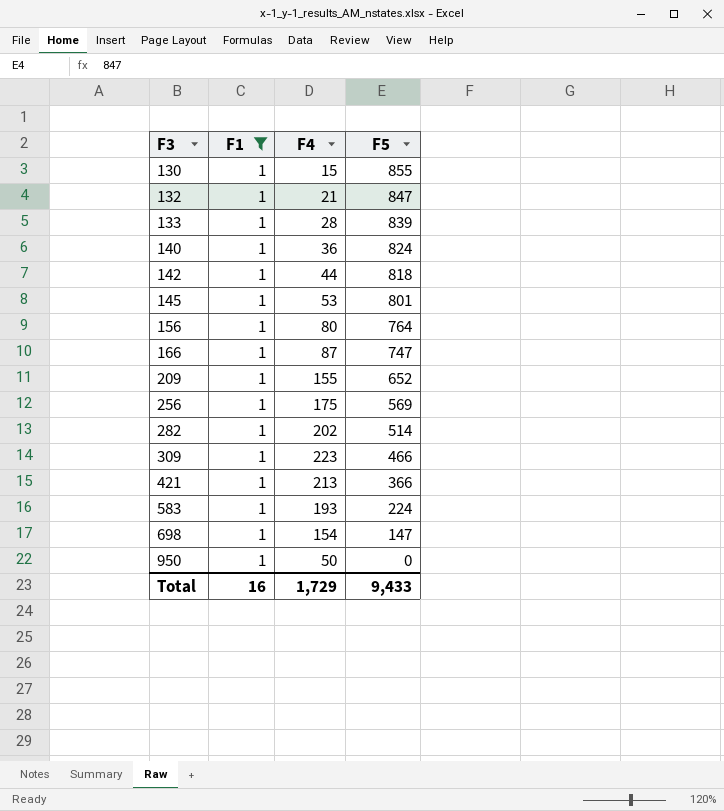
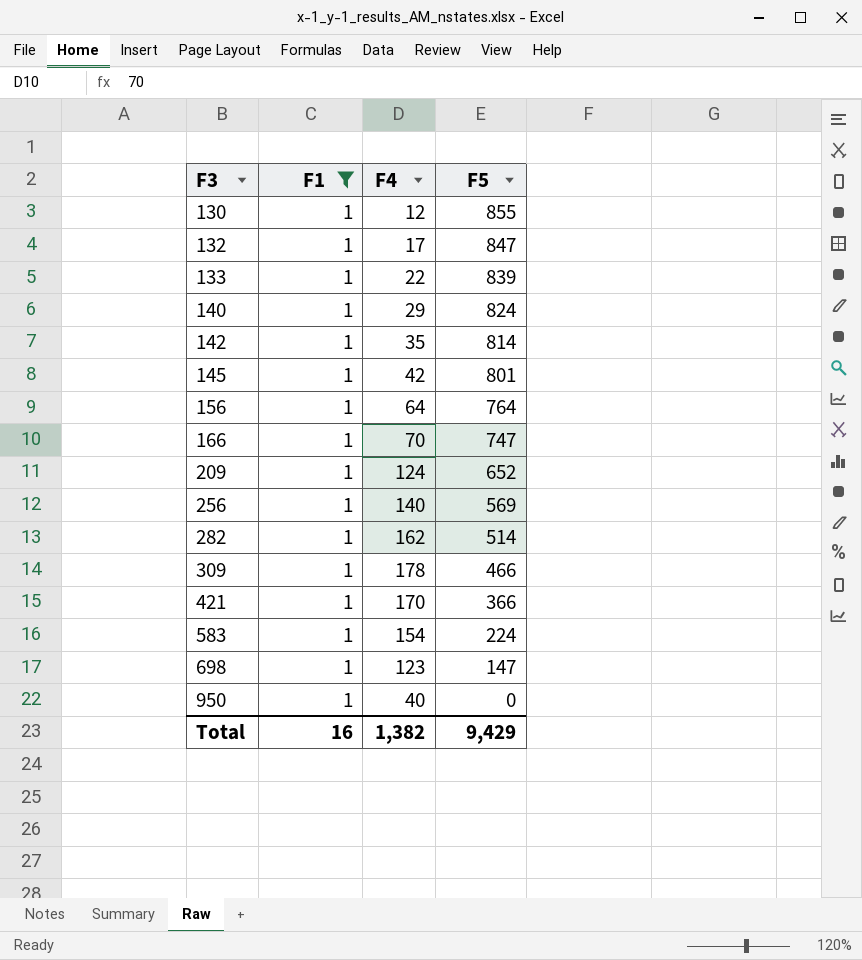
130 | F4: 15 -> 12
132 | F4: 21 -> 17
133 | F4: 28 -> 22
140 | F4: 36 -> 29
142 | F4: 44 -> 35
142 | F5: 818 -> 814
145 | F4: 53 -> 42
156 | F4: 80 -> 64
166 | F4: 87 -> 70
209 | F4: 155 -> 124
256 | F4: 175 -> 140
282 | F4: 202 -> 162
309 | F4: 223 -> 178
421 | F4: 213 -> 170
583 | F4: 193 -> 154
698 | F4: 154 -> 123
950 | F4: 50 -> 40
Total | F4: 1,729 -> 1,382
Total | F5: 9,433 -> 9,429

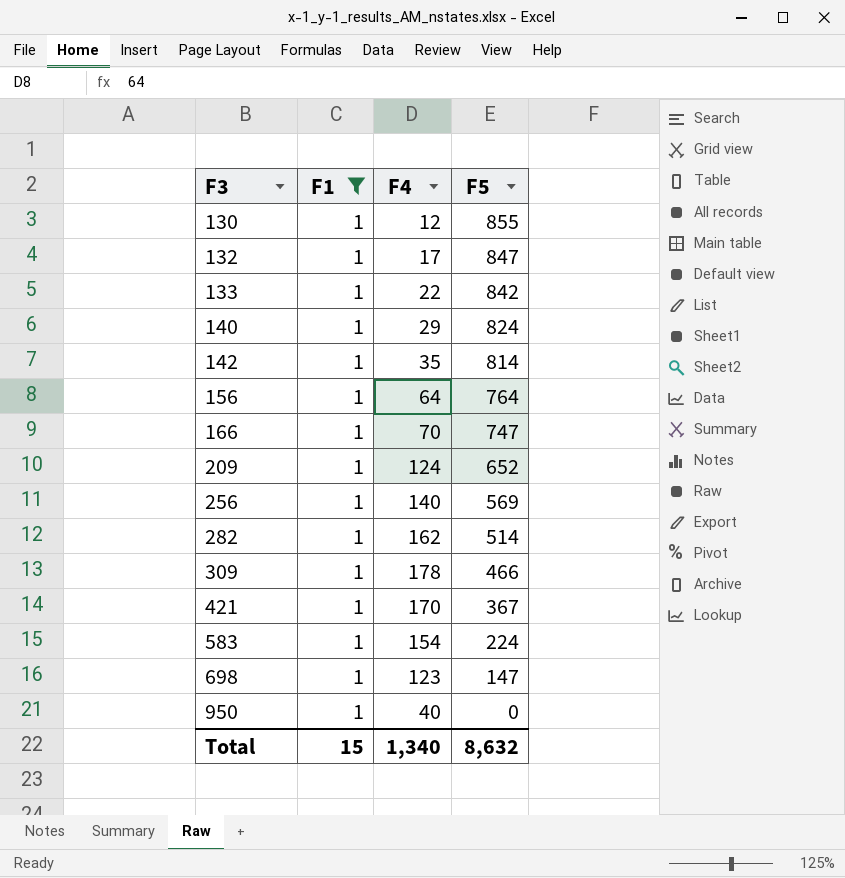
row 145: 1 | 42 | 801 -> none
133 | F5: 839 -> 842
421 | F5: 366 -> 367
Total | F1: 16 -> 15
Total | F4: 1,382 -> 1,340
Total | F5: 9,429 -> 8,632

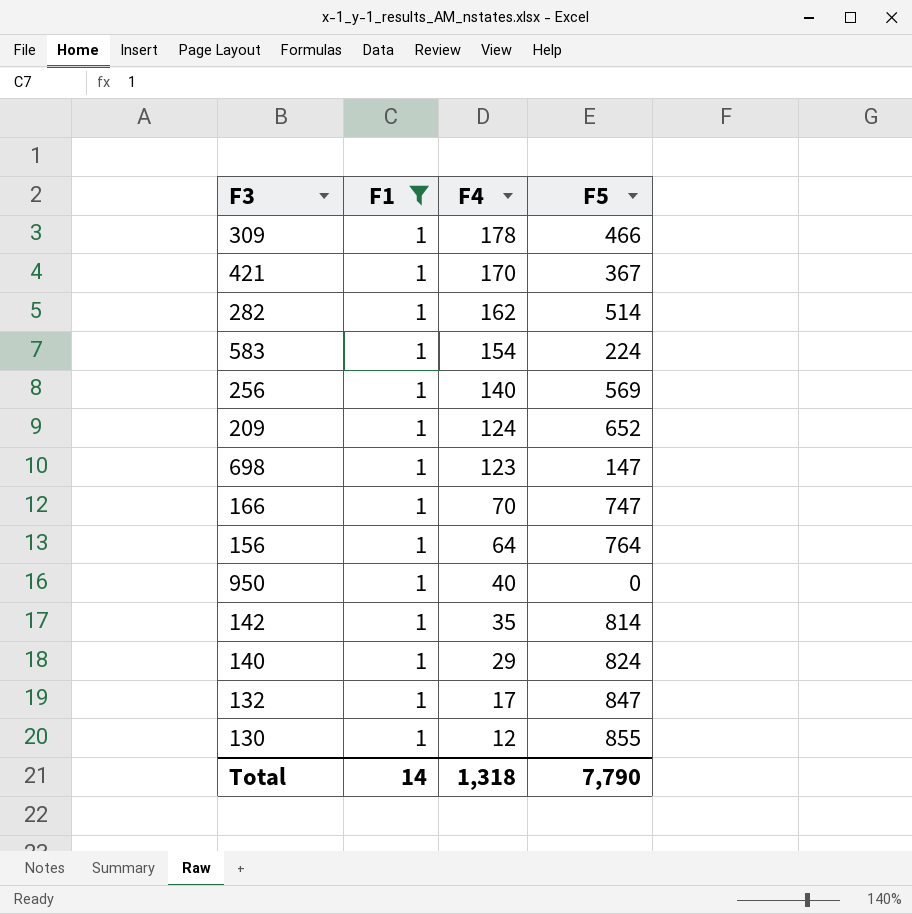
row order: F3 ascending -> F4 descending
row 133: 1 | 22 | 842 -> none
Total | F1: 15 -> 14
Total | F4: 1,340 -> 1,318
Total | F5: 8,632 -> 7,790

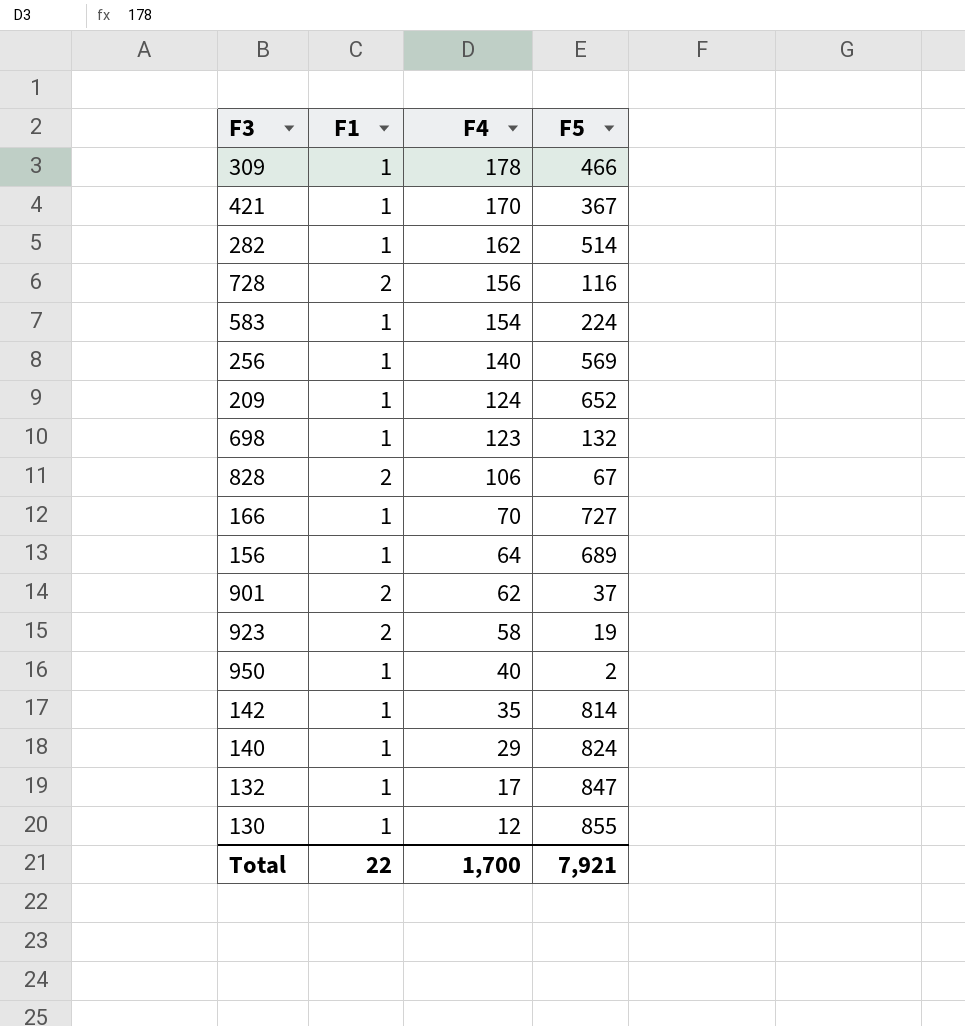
filter: F1 = 1 -> none
698 | F5: 147 -> 132
166 | F5: 747 -> 727
156 | F5: 764 -> 689
950 | F5: 0 -> 2
Total | F1: 14 -> 22
Total | F4: 1,318 -> 1,700
Total | F5: 7,790 -> 7,921

